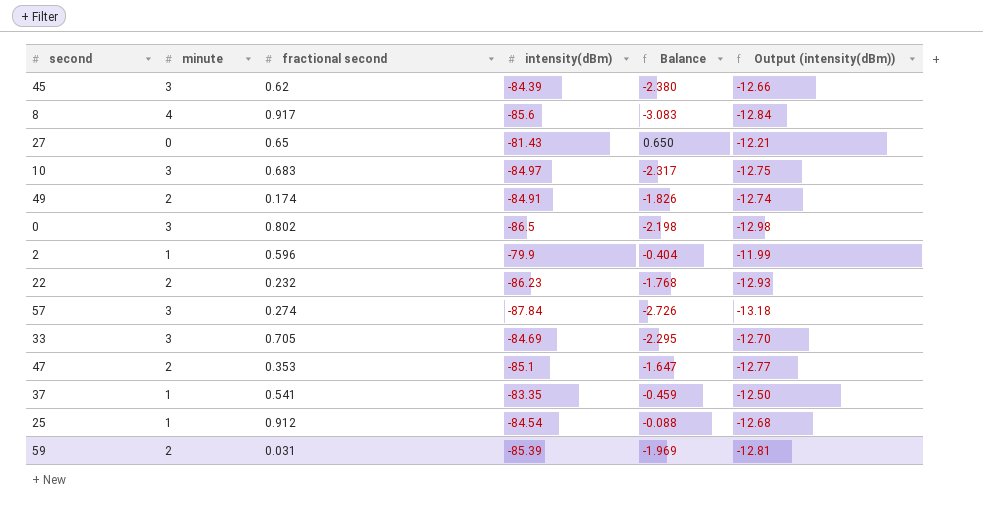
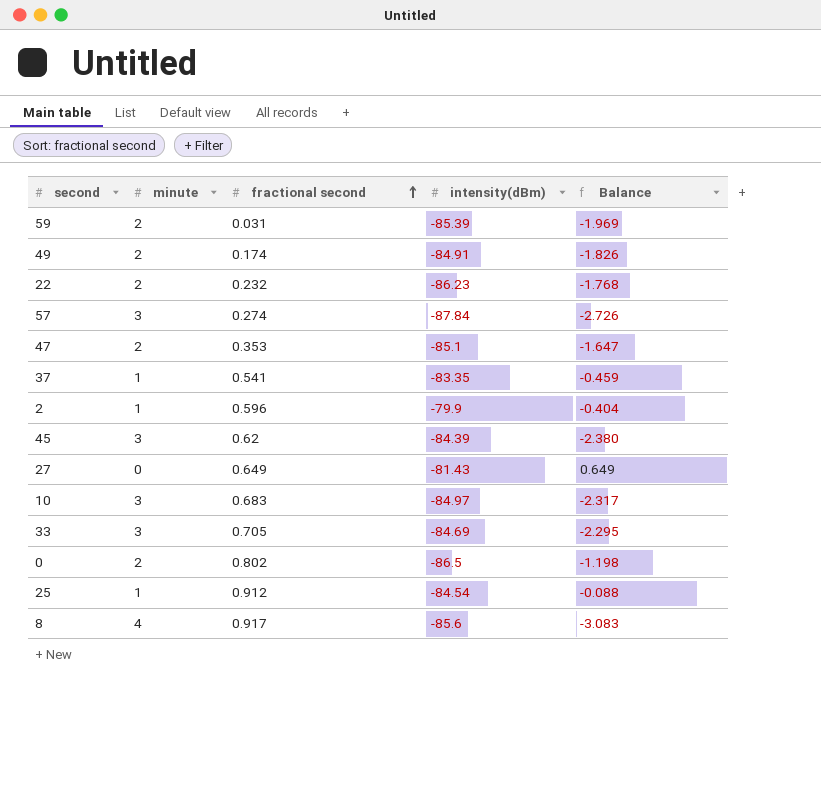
row order: none -> fractional second ascending
column Output (intensity(dBm)) | formula: [intensity(dBm)] * 0.15 -> none
27 | fractional second: 0.65 -> 0.649
27 | Balance: 0.650 -> 0.649
0 | minute: 3 -> 2
0 | Balance: -2.198 -> -1.198

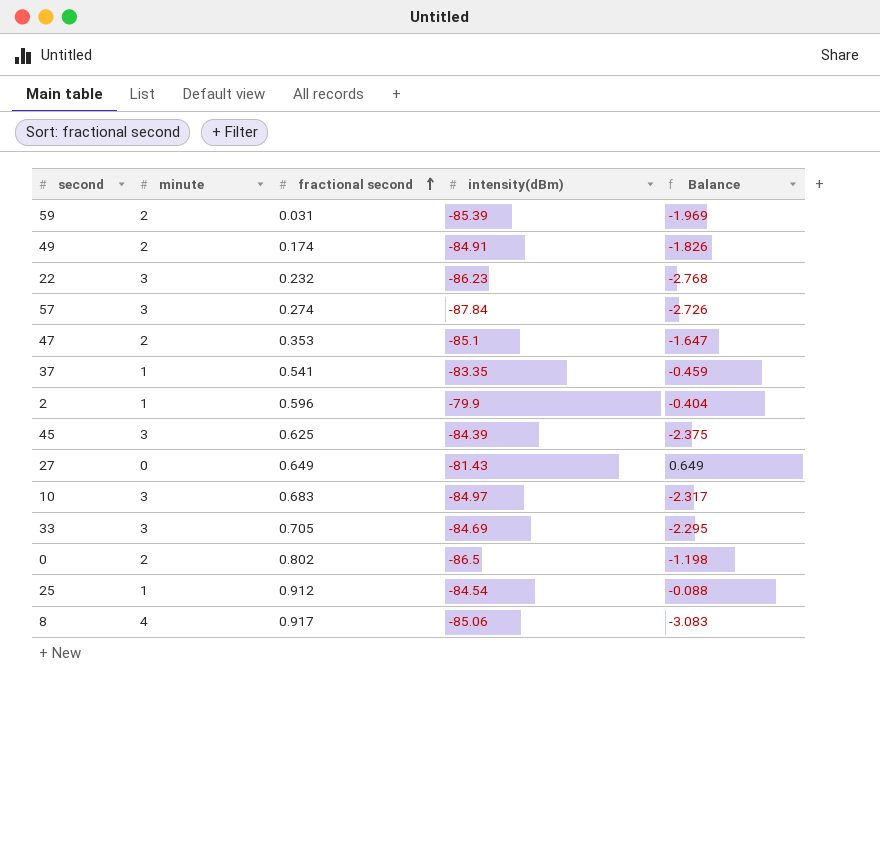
22 | minute: 2 -> 3
22 | Balance: -1.768 -> -2.768
45 | fractional second: 0.62 -> 0.625
45 | Balance: -2.380 -> -2.375
8 | intensity(dBm): -85.6 -> -85.06

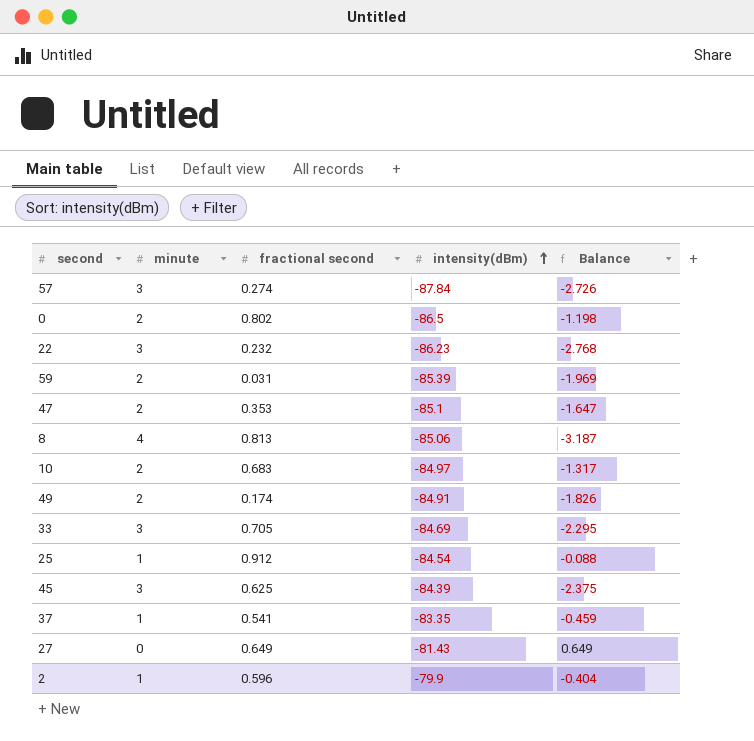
row order: fractional second ascending -> intensity(dBm) ascending
8 | fractional second: 0.917 -> 0.813
8 | Balance: -3.083 -> -3.187
10 | minute: 3 -> 2
10 | Balance: -2.317 -> -1.317

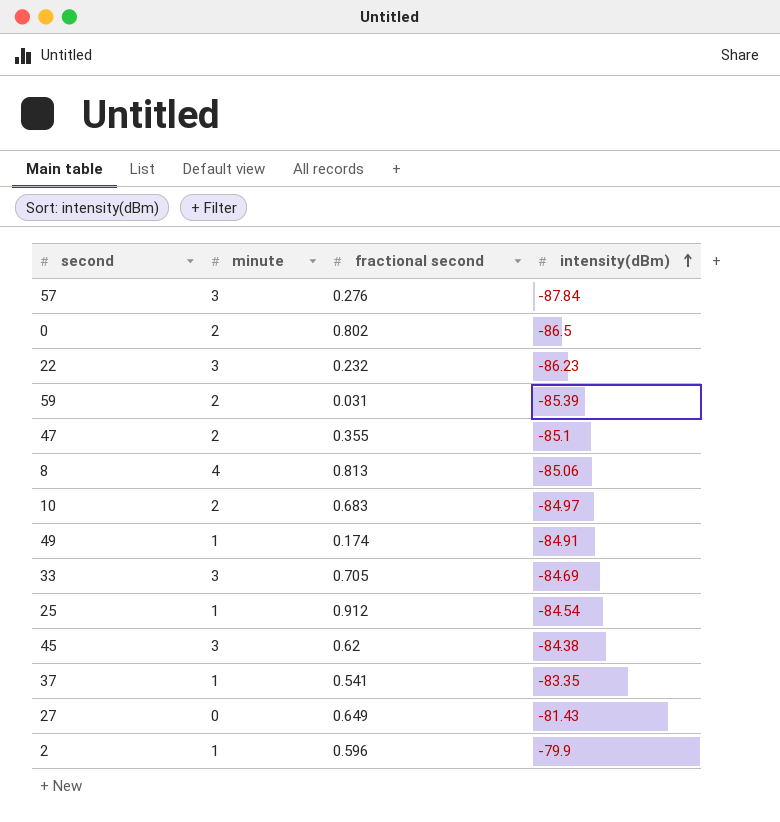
column Balance | formula: [fractional second] - [minute] -> none
57 | fractional second: 0.274 -> 0.276
47 | fractional second: 0.353 -> 0.355
49 | minute: 2 -> 1
45 | fractional second: 0.625 -> 0.62
45 | intensity(dBm): -84.39 -> -84.38

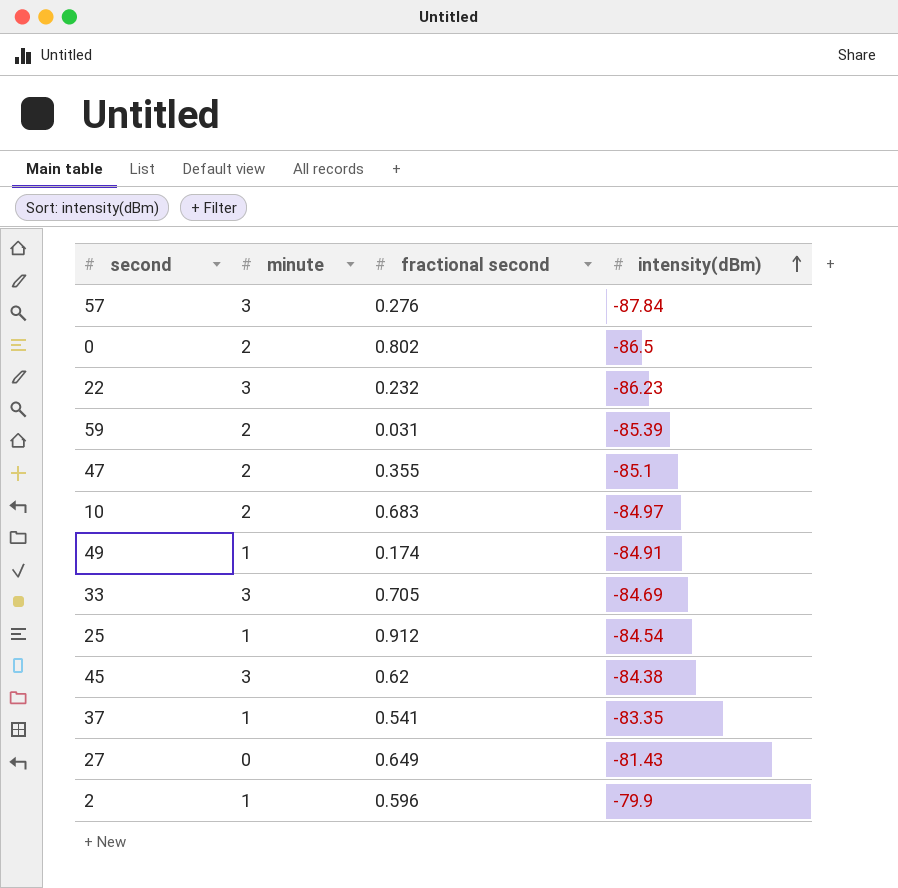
row 8: 4 | 0.813 | -85.06 -> none

